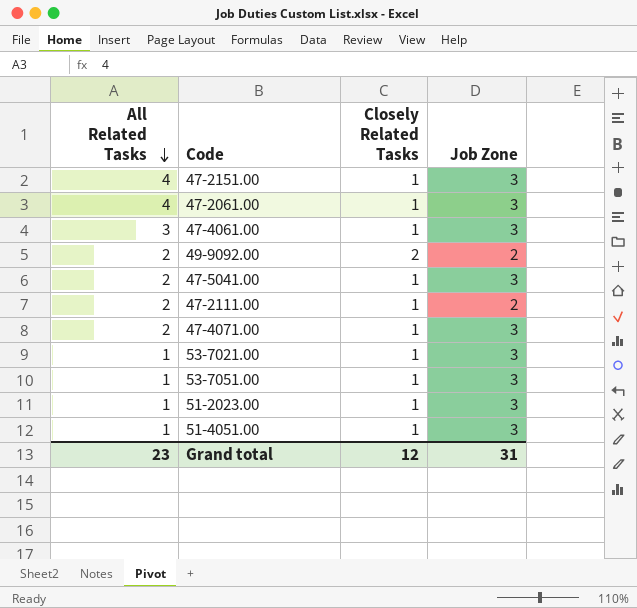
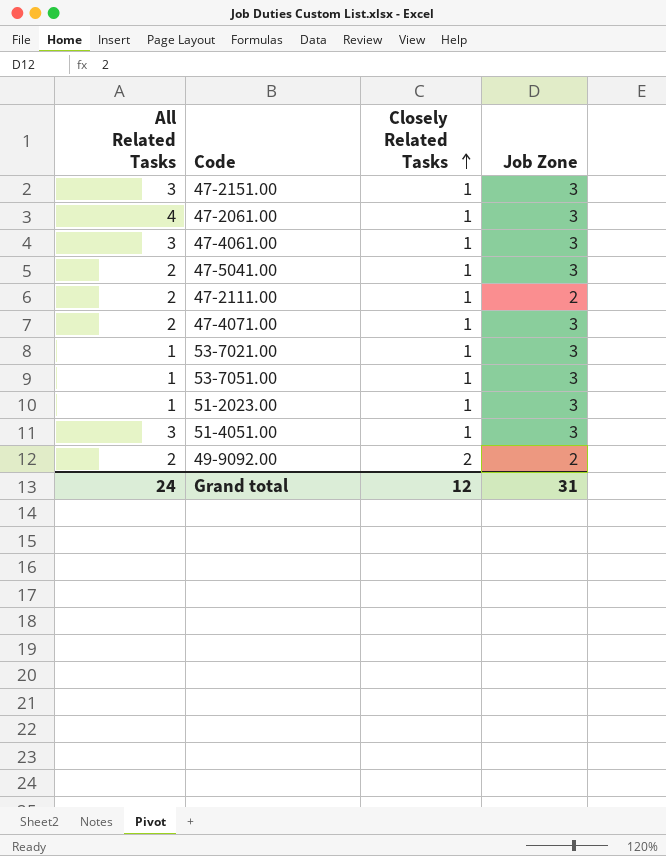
row order: All Related Tasks descending -> Closely Related Tasks ascending
47-2151.00 | All Related Tasks: 4 -> 3
51-4051.00 | All Related Tasks: 1 -> 3
Grand total | All Related Tasks: 23 -> 24

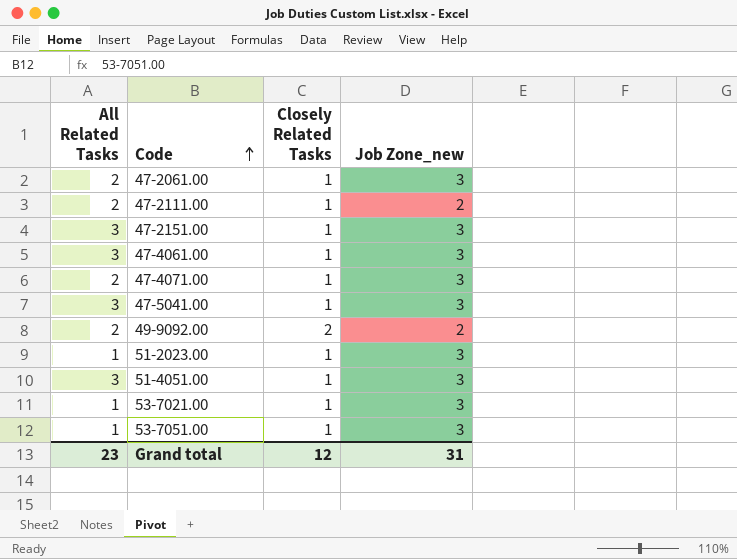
row order: Closely Related Tasks ascending -> Code ascending
column name: Job Zone -> Job Zone_new
47-2061.00 | All Related Tasks: 4 -> 2
47-5041.00 | All Related Tasks: 2 -> 3
Grand total | All Related Tasks: 24 -> 23

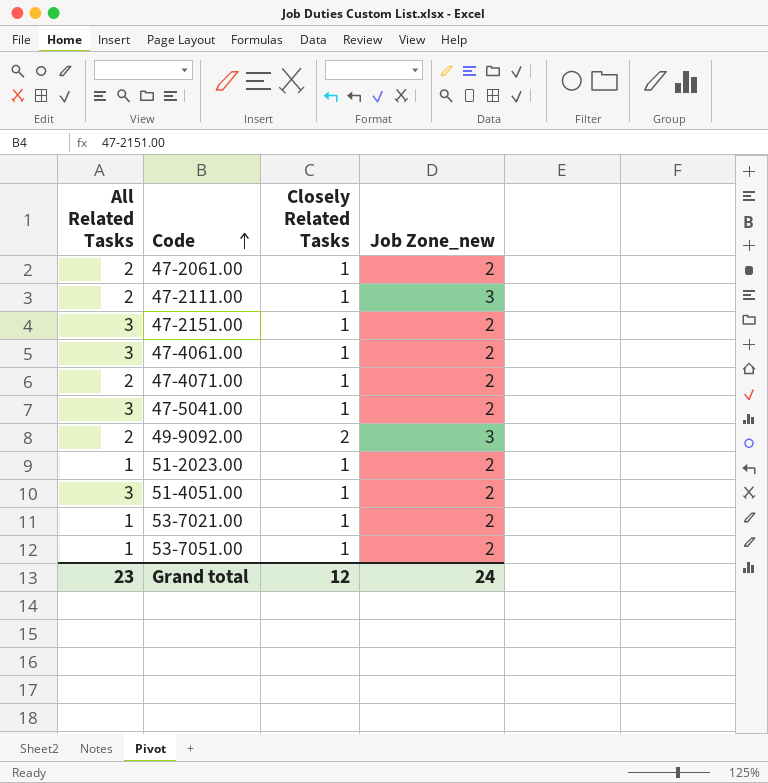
47-2061.00 | Job Zone_new: 3 -> 2
47-2111.00 | Job Zone_new: 2 -> 3
47-2151.00 | Job Zone_new: 3 -> 2
47-4061.00 | Job Zone_new: 3 -> 2
47-4071.00 | Job Zone_new: 3 -> 2
47-5041.00 | Job Zone_new: 3 -> 2
49-9092.00 | Job Zone_new: 2 -> 3
51-2023.00 | Job Zone_new: 3 -> 2
51-4051.00 | Job Zone_new: 3 -> 2
53-7021.00 | Job Zone_new: 3 -> 2
53-7051.00 | Job Zone_new: 3 -> 2
Grand total | Job Zone_new: 31 -> 24

